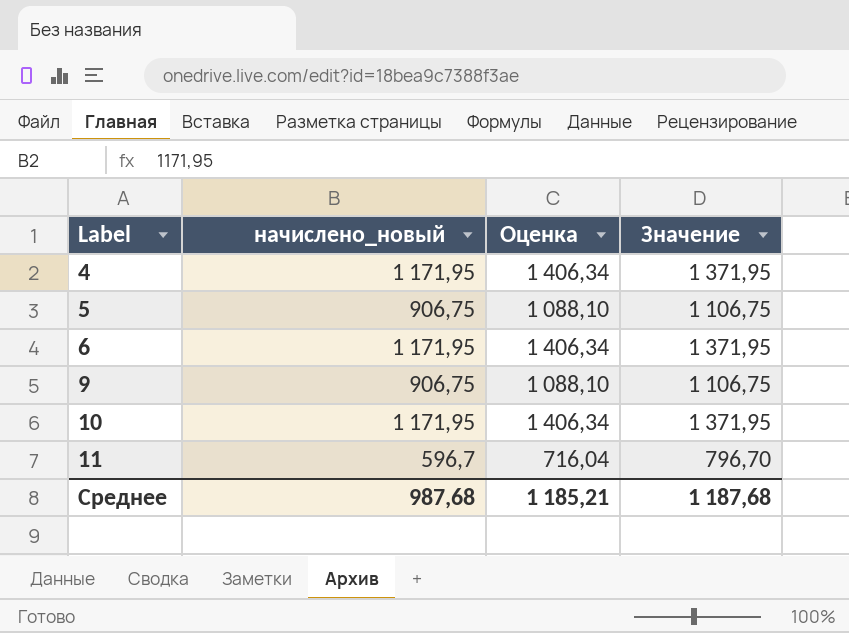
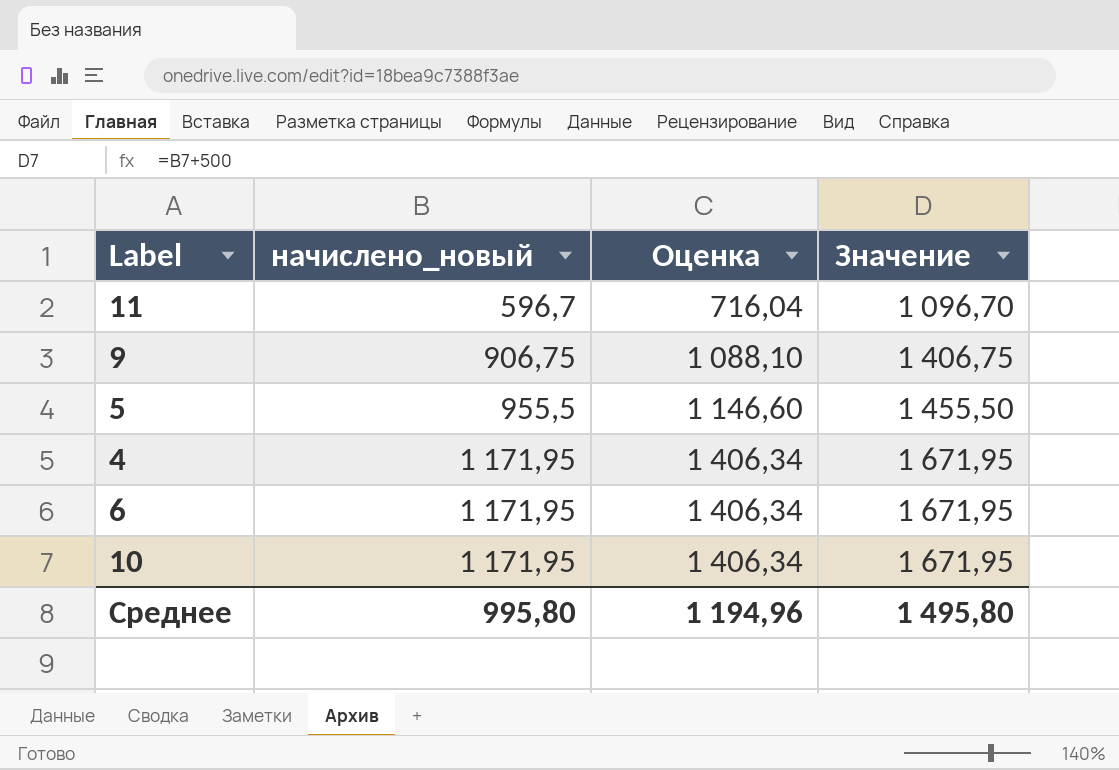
row order: Label ascending -> начислено_новый ascending
column Значение | formula: [начислено_новый] + 200 -> [начислено_новый] + 500
5 | начислено_новый: 906,75 -> 955,5
5 | Оценка: 1 088,10 -> 1 146,60
Среднее | начислено_новый: 987,68 -> 995,80
Среднее | Оценка: 1 185,21 -> 1 194,96
Среднее | Значение: 1 187,68 -> 1 495,80

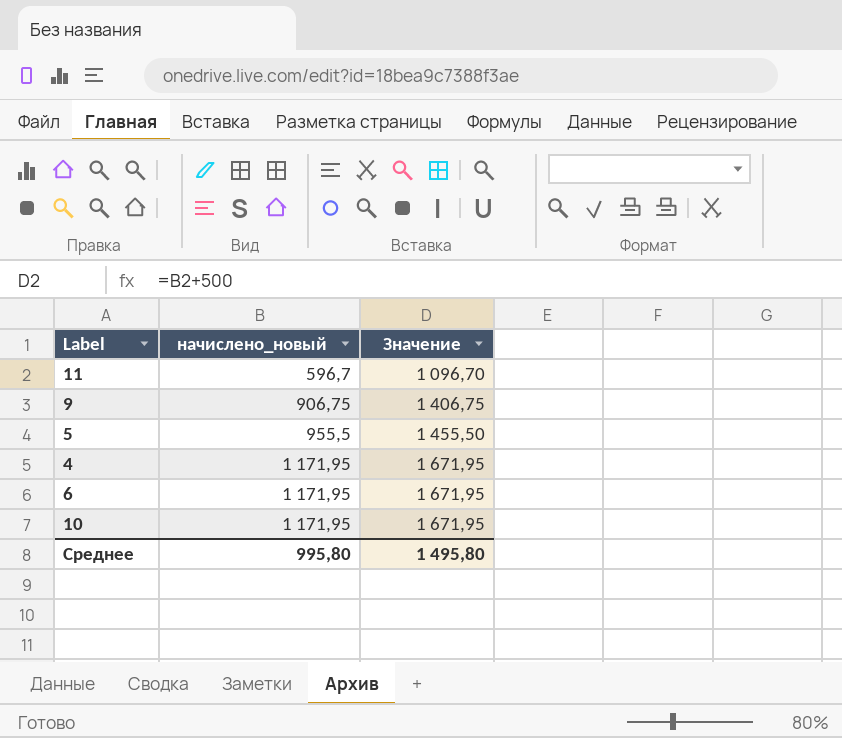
column Оценка | formula: [начислено_новый] * 1,2 -> none

